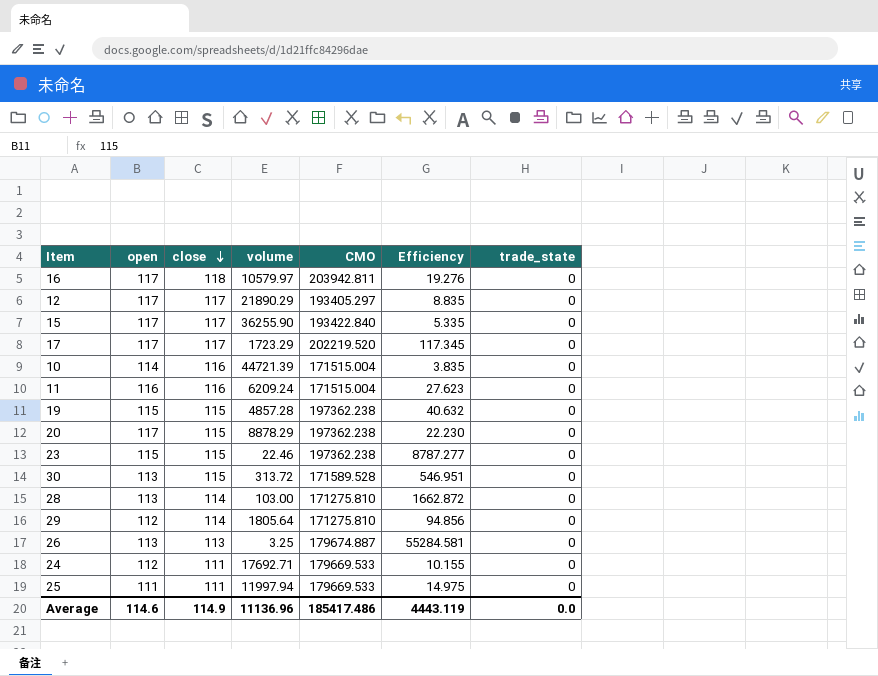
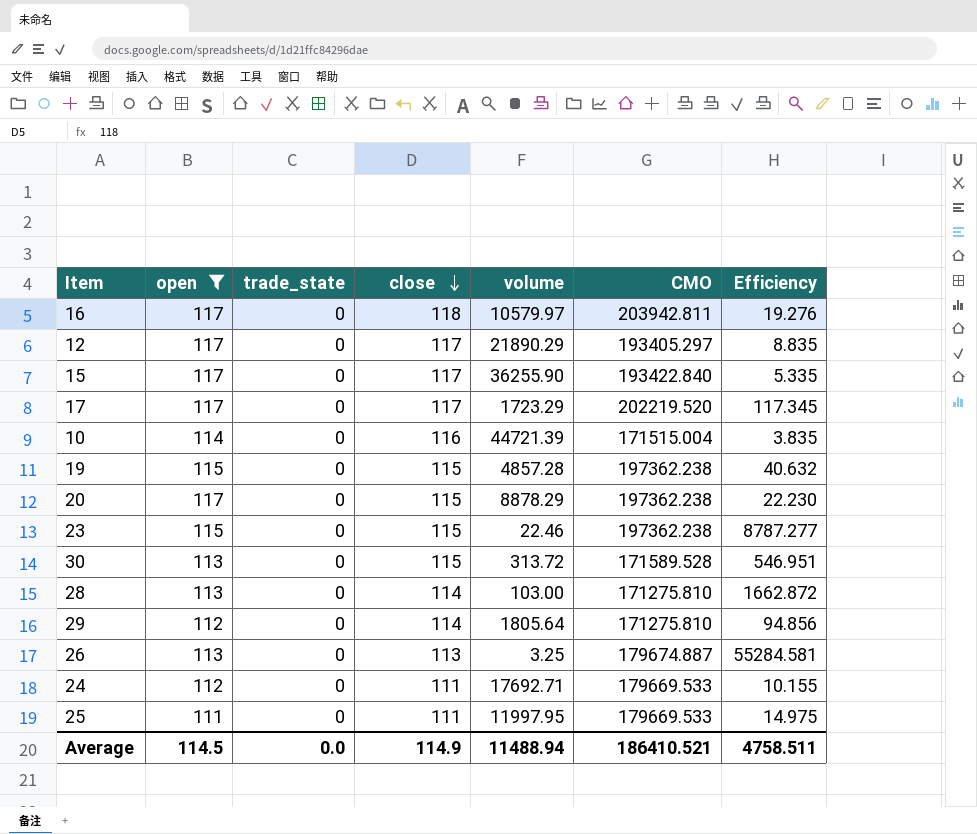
filter: none -> open != 116
column trade_state | position: 7 -> 3
25 | volume: 11997.94 -> 11997.95
Average | open: 114.6 -> 114.5
Average | volume: 11136.96 -> 11488.94
Average | CMO: 185417.486 -> 186410.521
Average | Efficiency: 4443.119 -> 4758.511

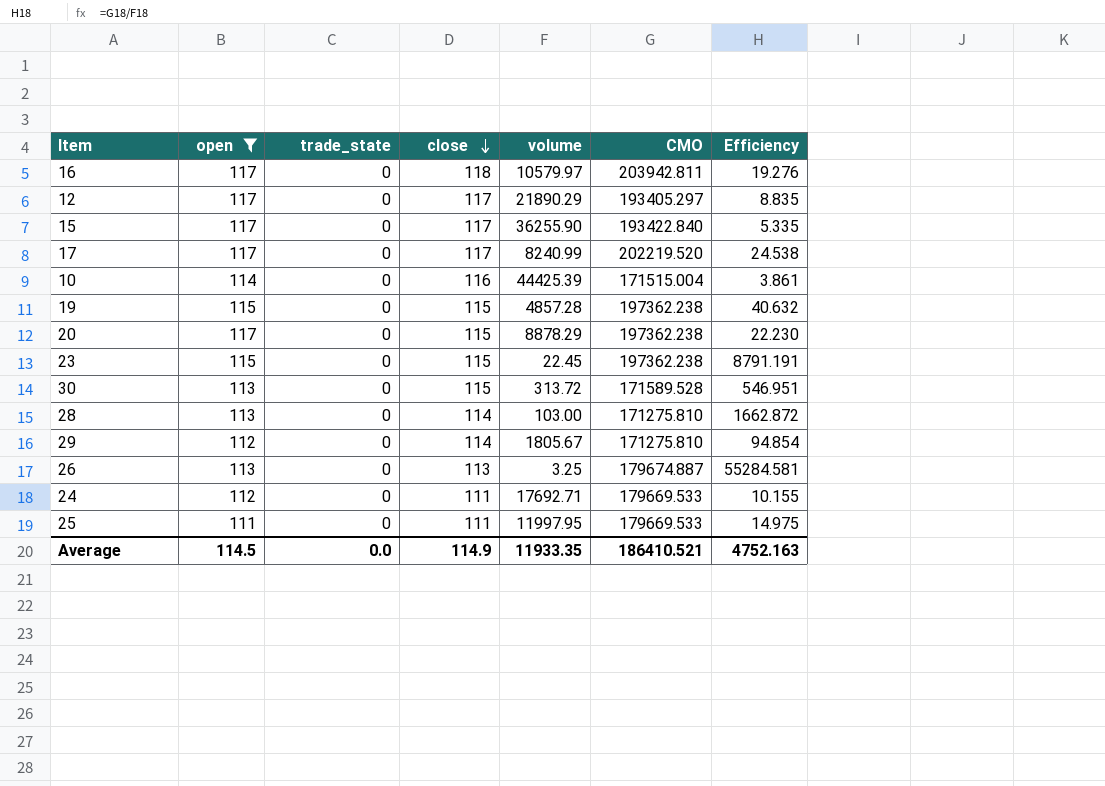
17 | volume: 1723.29 -> 8240.99
17 | Efficiency: 117.345 -> 24.538
10 | volume: 44721.39 -> 44425.39
10 | Efficiency: 3.835 -> 3.861
23 | volume: 22.46 -> 22.45
23 | Efficiency: 8787.277 -> 8791.191
29 | volume: 1805.64 -> 1805.67
29 | Efficiency: 94.856 -> 94.854
Average | volume: 11488.94 -> 11933.35
Average | Efficiency: 4758.511 -> 4752.163

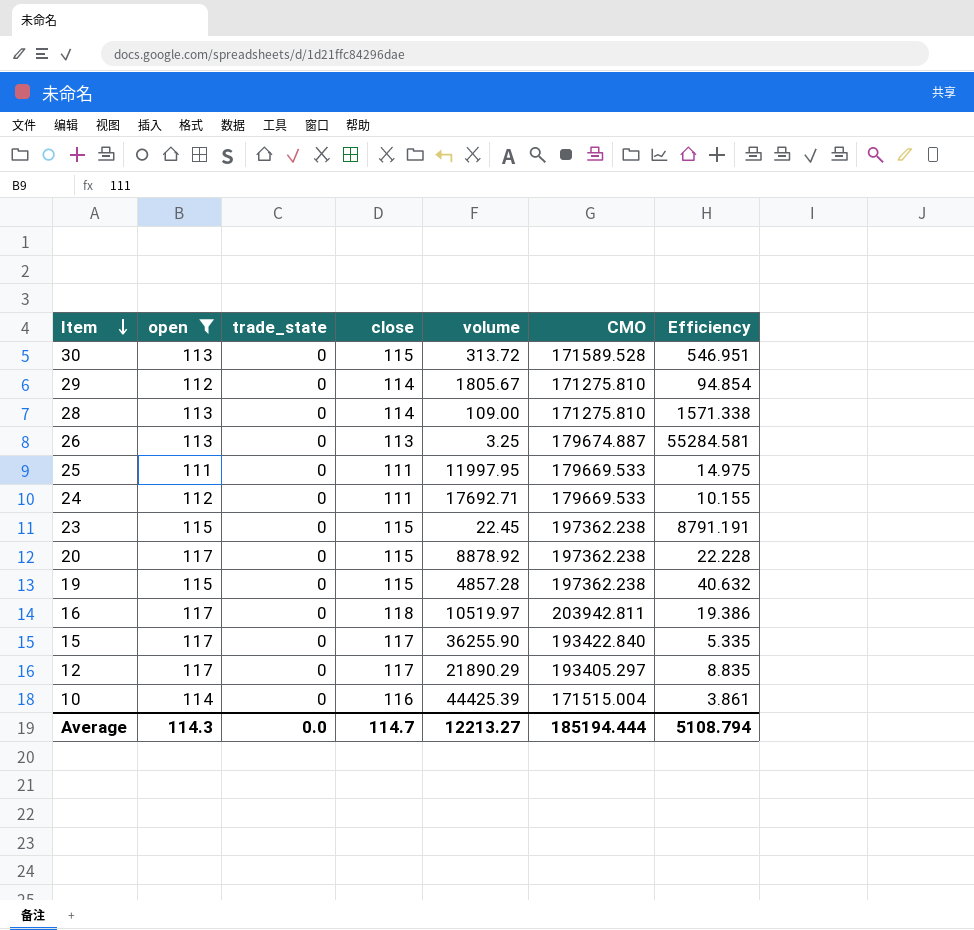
row order: close descending -> Item descending
row 17: 117 | 0 | 117 | 8240.99 | 202219.520 | 24.538 -> none
28 | volume: 103.00 -> 109.00
28 | Efficiency: 1662.872 -> 1571.338
20 | volume: 8878.29 -> 8878.92
20 | Efficiency: 22.230 -> 22.228
16 | volume: 10579.97 -> 10519.97
16 | Efficiency: 19.276 -> 19.386
Average | open: 114.5 -> 114.3
Average | close: 114.9 -> 114.7
Average | volume: 11933.35 -> 12213.27
Average | CMO: 186410.521 -> 185194.444
Average | Efficiency: 4752.163 -> 5108.794

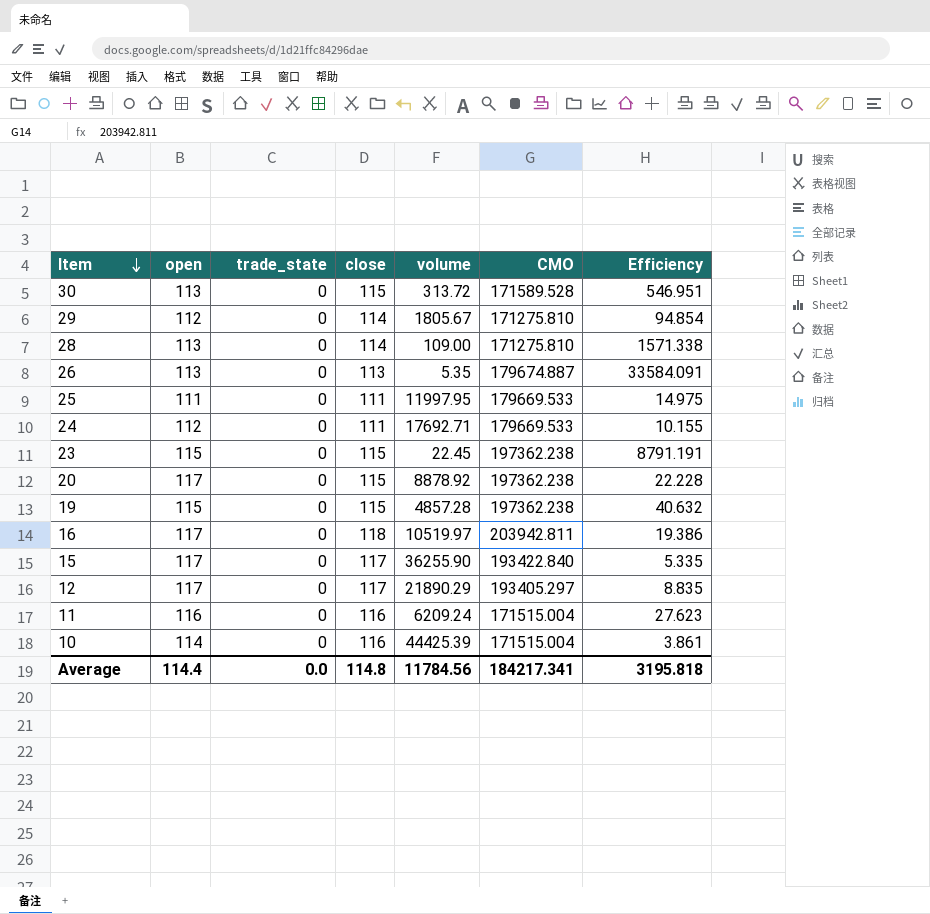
filter: open != 116 -> none
26 | volume: 3.25 -> 5.35
26 | Efficiency: 55284.581 -> 33584.091
Average | open: 114.3 -> 114.4
Average | close: 114.7 -> 114.8
Average | volume: 12213.27 -> 11784.56
Average | CMO: 185194.444 -> 184217.341
Average | Efficiency: 5108.794 -> 3195.818

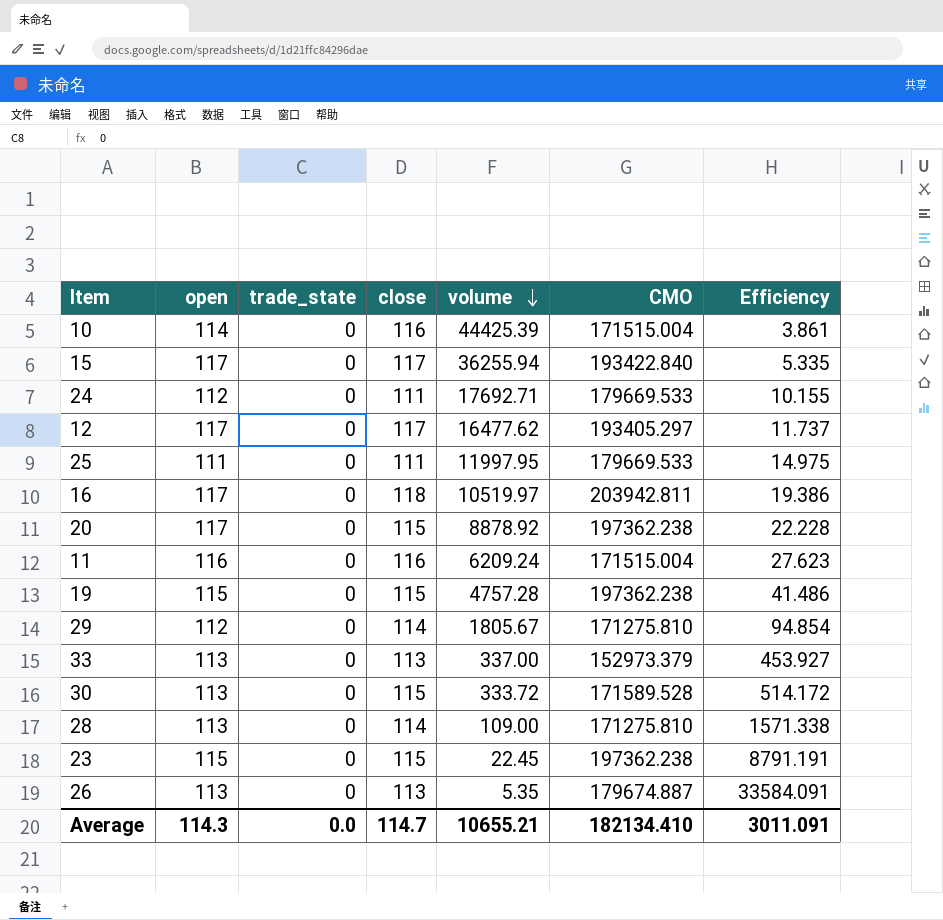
row order: Item descending -> volume descending
15 | volume: 36255.90 -> 36255.94
12 | volume: 21890.29 -> 16477.62
12 | Efficiency: 8.835 -> 11.737
19 | volume: 4857.28 -> 4757.28
19 | Efficiency: 40.632 -> 41.486
row 33: none -> 113 | 0 | 113 | 337.00 | 152973.379 | 453.927
30 | volume: 313.72 -> 333.72
30 | Efficiency: 546.951 -> 514.172
Average | open: 114.4 -> 114.3
Average | close: 114.8 -> 114.7
Average | volume: 11784.56 -> 10655.21
Average | CMO: 184217.341 -> 182134.410
Average | Efficiency: 3195.818 -> 3011.091

